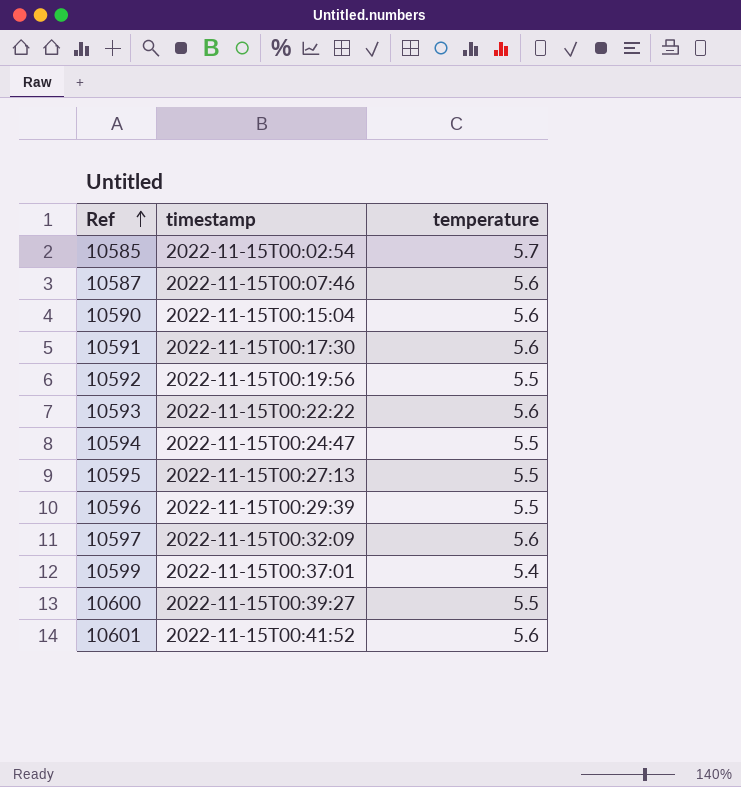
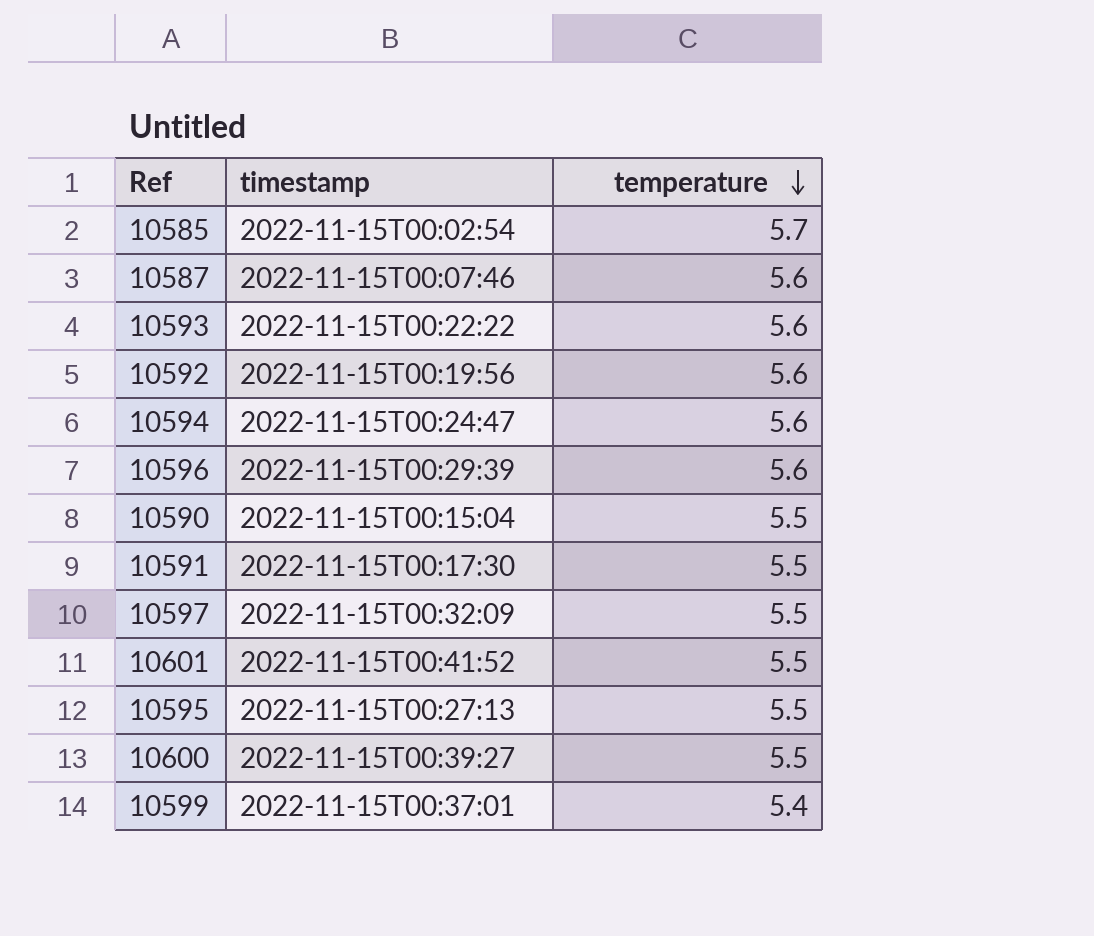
row order: Ref ascending -> temperature descending
10592 | temperature: 5.5 -> 5.6
10594 | temperature: 5.5 -> 5.6
10596 | temperature: 5.5 -> 5.6
10590 | temperature: 5.6 -> 5.5
10591 | temperature: 5.6 -> 5.5
10597 | temperature: 5.6 -> 5.5
10601 | temperature: 5.6 -> 5.5

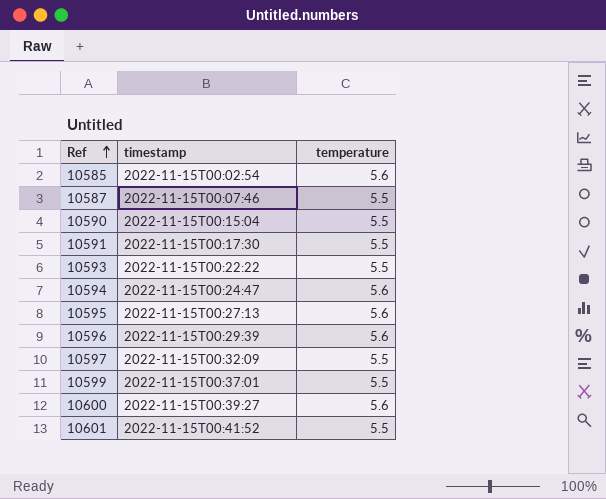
row order: temperature descending -> Ref ascending
row 10592: 2022-11-15T00:19:56 | 5.6 -> none
10585 | temperature: 5.7 -> 5.6
10587 | temperature: 5.6 -> 5.5
10593 | temperature: 5.6 -> 5.5
10595 | temperature: 5.5 -> 5.6
10599 | temperature: 5.4 -> 5.5
10600 | temperature: 5.5 -> 5.6

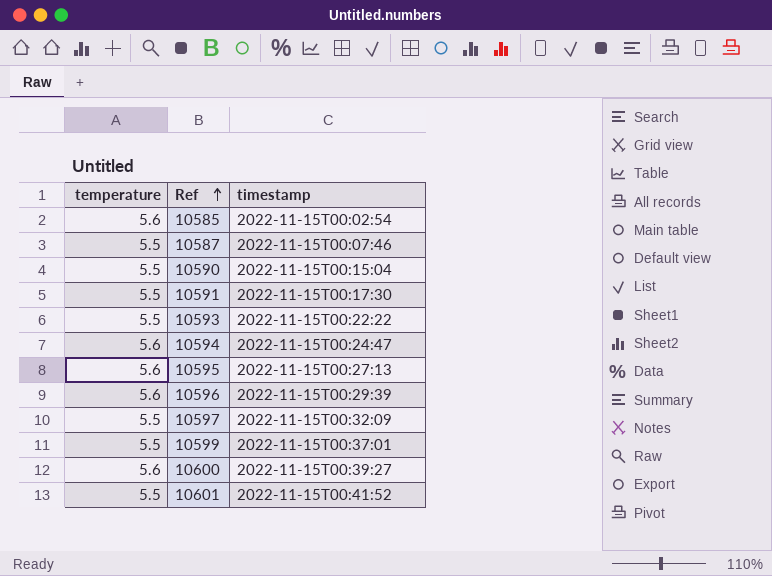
column temperature | position: 3 -> 1

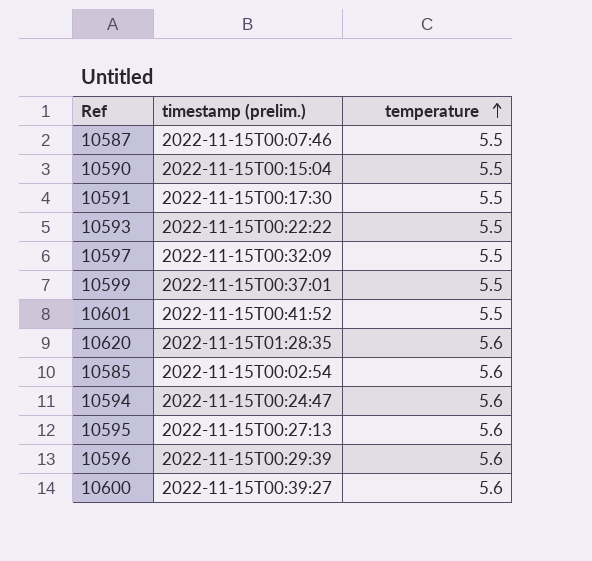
row order: Ref ascending -> temperature ascending
column name: timestamp -> timestamp (prelim.)
column temperature | position: 1 -> 3
row 10620: none -> 2022-11-15T01:28:35 | 5.6

